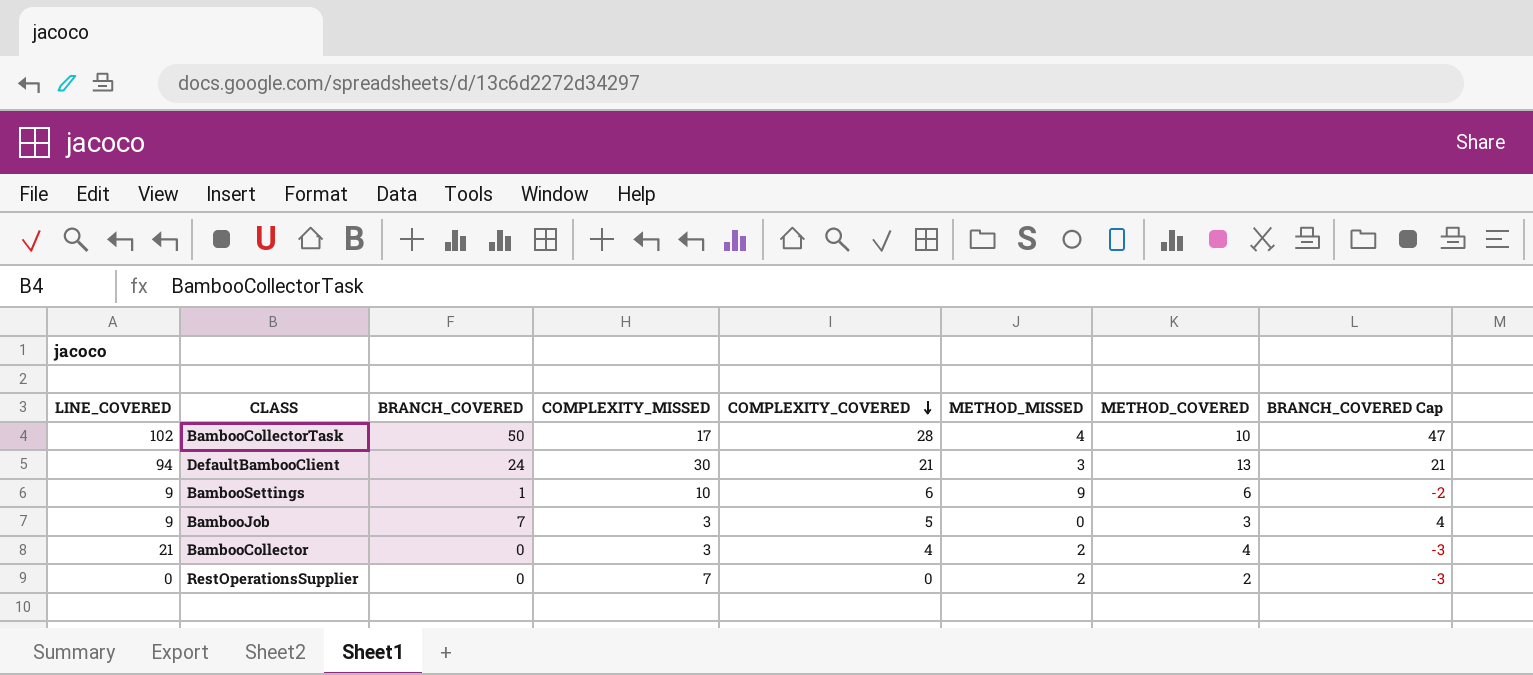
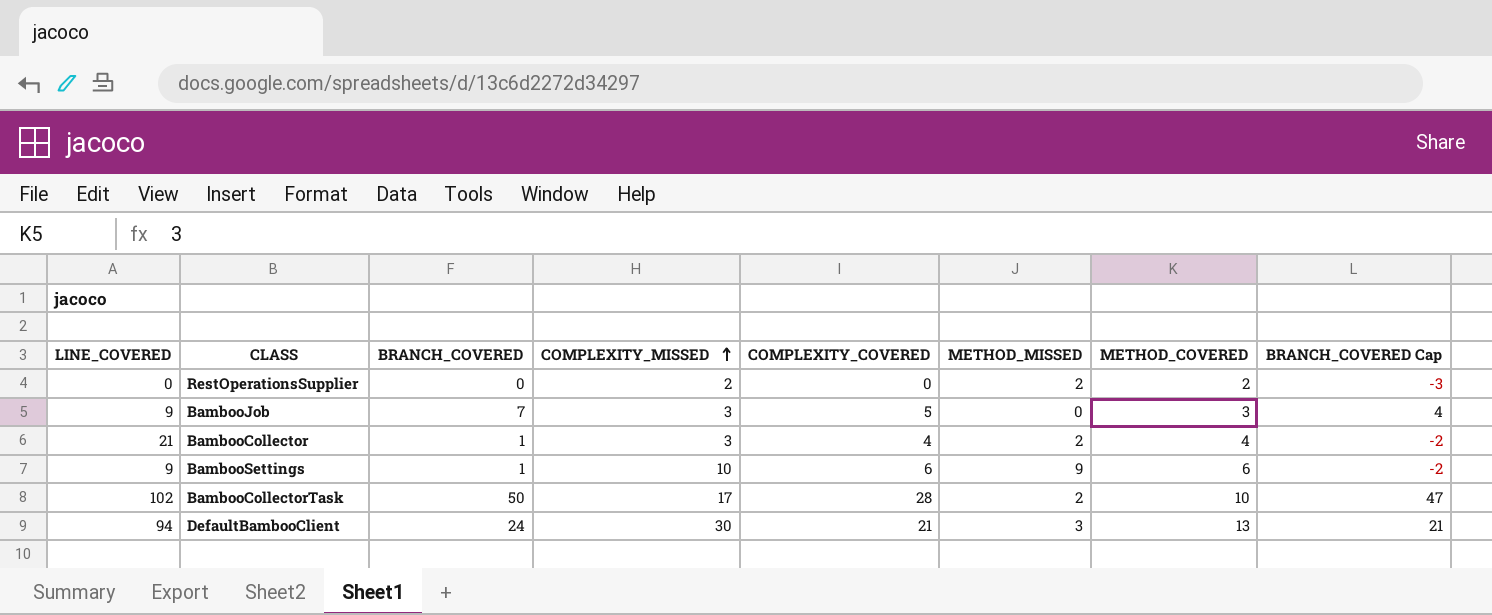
row order: COMPLEXITY_COVERED descending -> COMPLEXITY_MISSED ascending
RestOperationsSupplier | COMPLEXITY_MISSED: 7 -> 2
BambooCollector | BRANCH_COVERED: 0 -> 1
BambooCollector | BRANCH_COVERED Cap: -3 -> -2
BambooCollectorTask | METHOD_MISSED: 4 -> 2

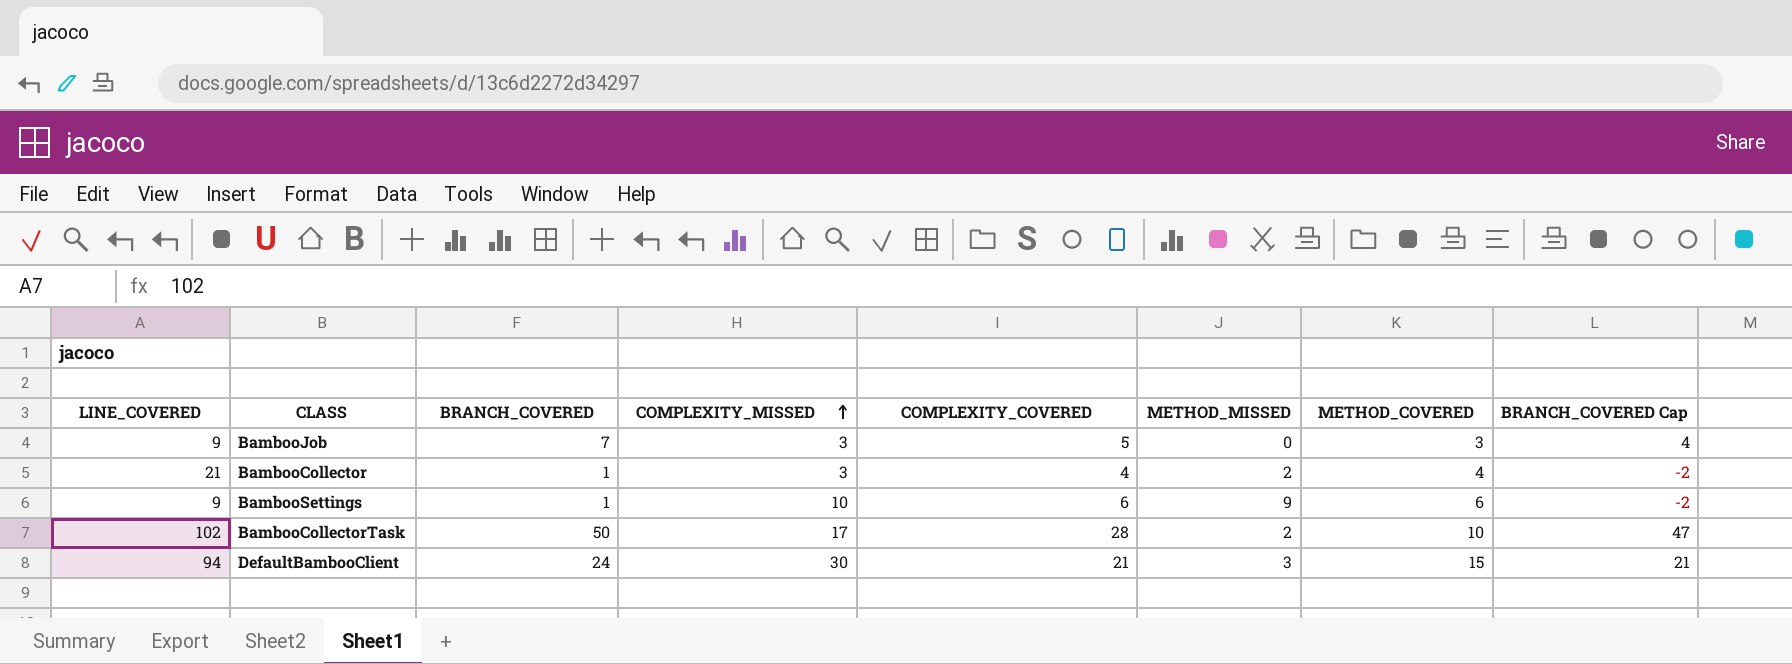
row RestOperationsSupplier: 0 | 0 | 2 | 0 | 2 | 2 | -3 -> none
DefaultBambooClient | METHOD_COVERED: 13 -> 15

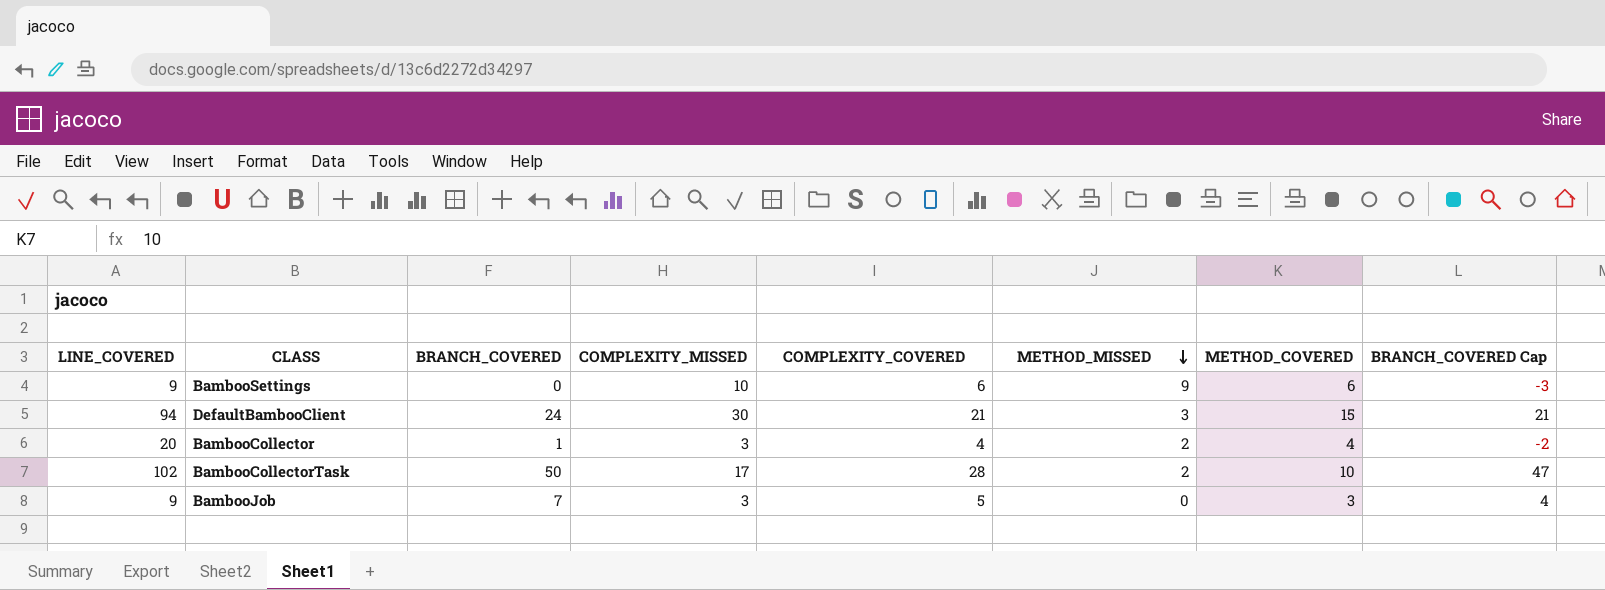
row order: COMPLEXITY_MISSED ascending -> METHOD_MISSED descending
BambooSettings | BRANCH_COVERED: 1 -> 0
BambooSettings | BRANCH_COVERED Cap: -2 -> -3
BambooCollector | LINE_COVERED: 21 -> 20

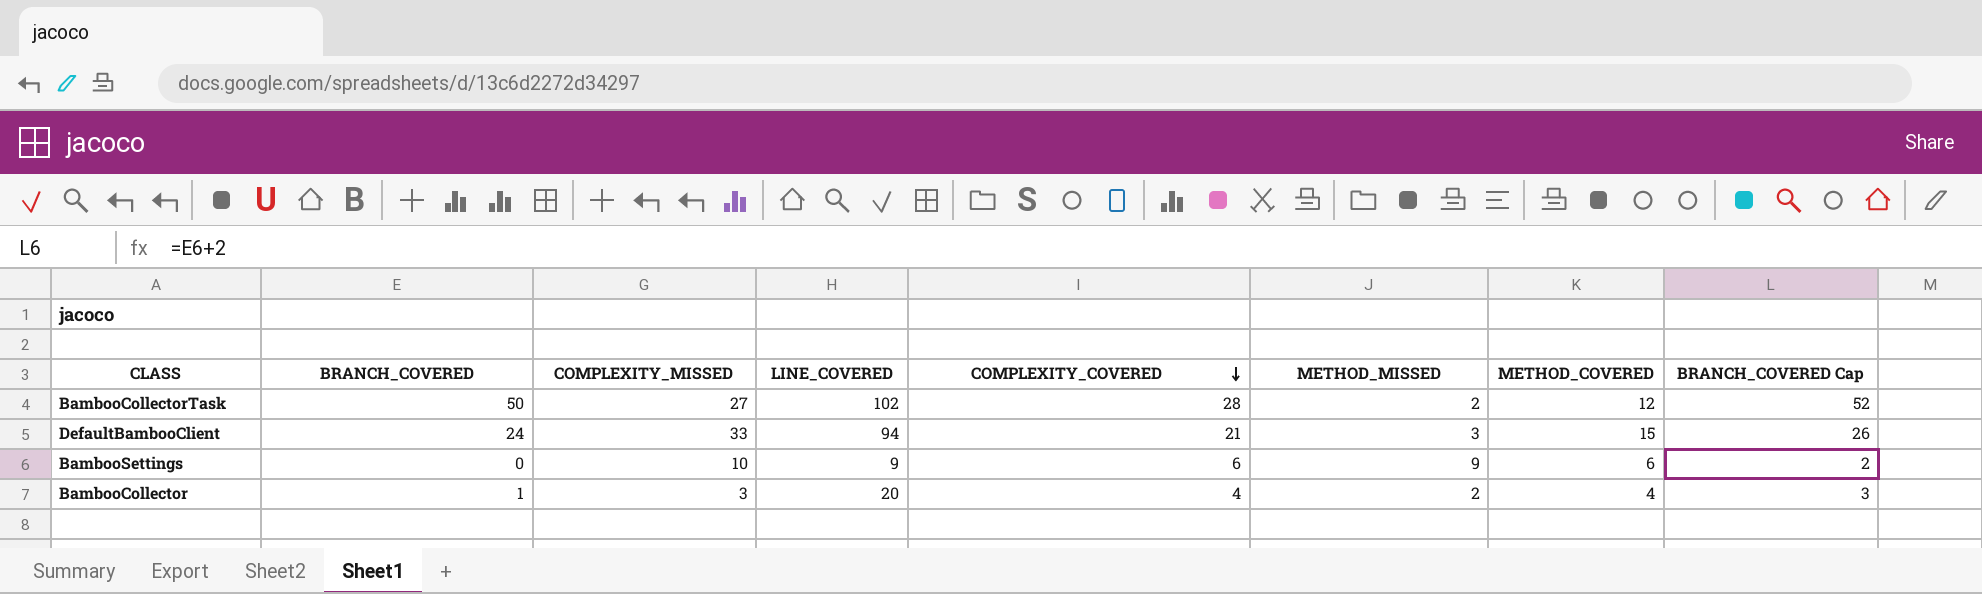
row order: METHOD_MISSED descending -> COMPLEXITY_COVERED descending
column LINE_COVERED | position: 1 -> 4
column BRANCH_COVERED Cap | formula: [BRANCH_COVERED] - 3 -> [BRANCH_COVERED] + 2
row BambooJob: 9 | 7 | 3 | 5 | 0 | 3 | 4 -> none
BambooCollectorTask | COMPLEXITY_MISSED: 17 -> 27
BambooCollectorTask | METHOD_COVERED: 10 -> 12
DefaultBambooClient | COMPLEXITY_MISSED: 30 -> 33

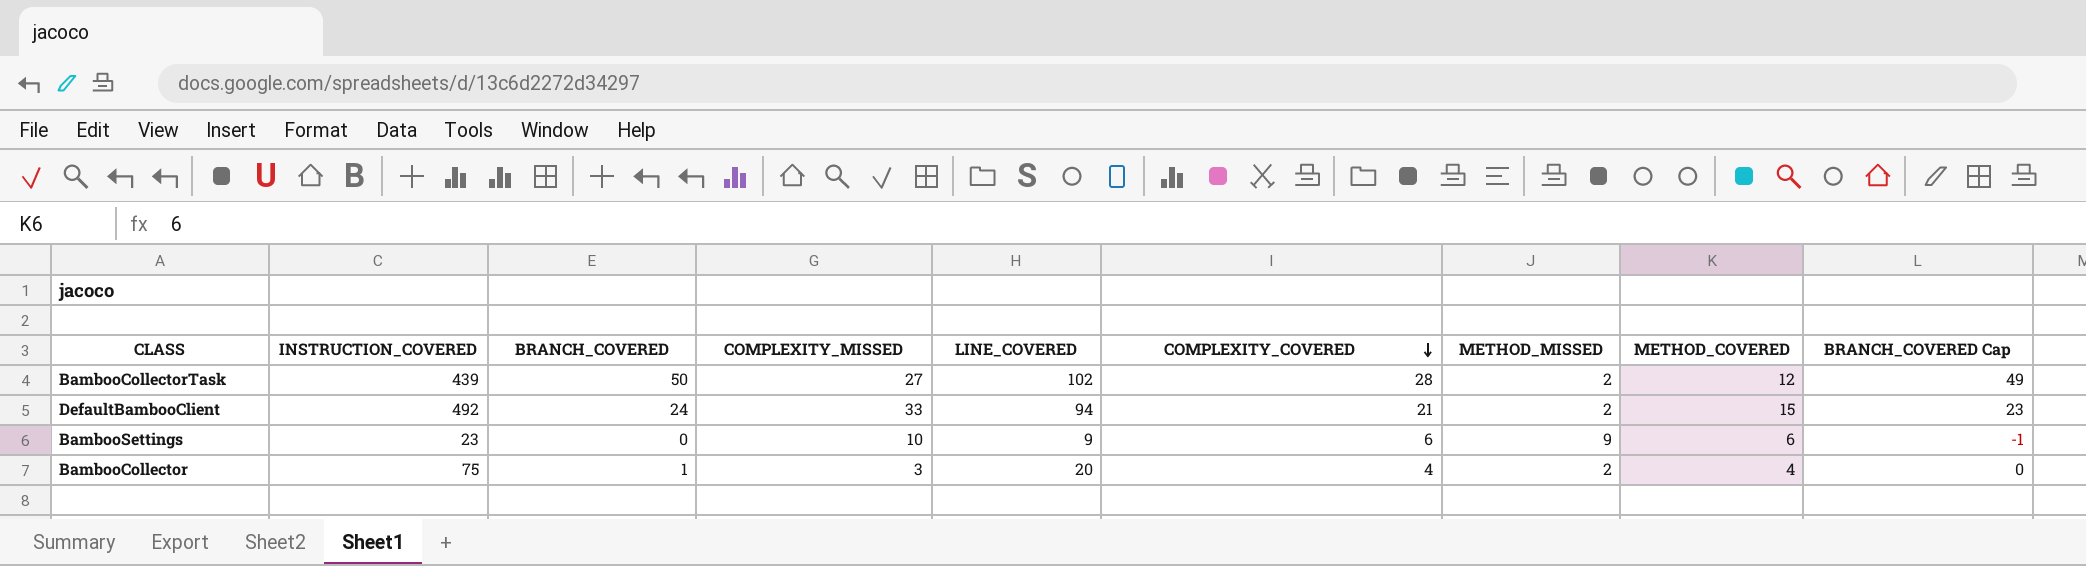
column INSTRUCTION_COVERED | position: none -> 2
column BRANCH_COVERED Cap | formula: [BRANCH_COVERED] + 2 -> [BRANCH_COVERED] - 1
DefaultBambooClient | METHOD_MISSED: 3 -> 2

